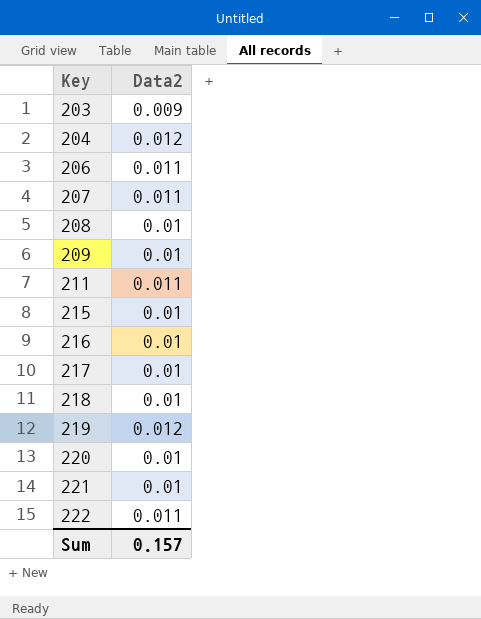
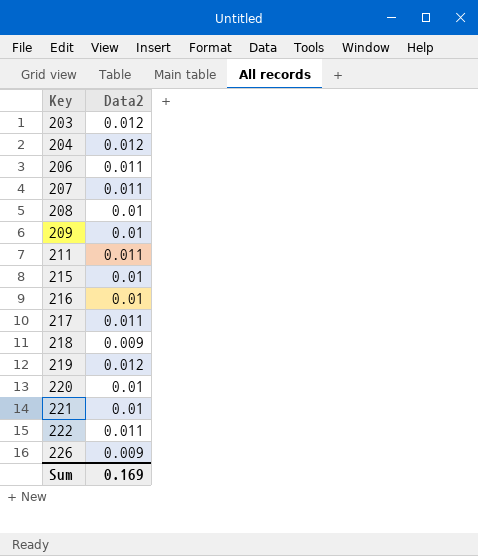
203 | Data2: 0.009 -> 0.012
217 | Data2: 0.01 -> 0.011
218 | Data2: 0.01 -> 0.009
row 226: none -> 0.009
Sum | Data2: 0.157 -> 0.169

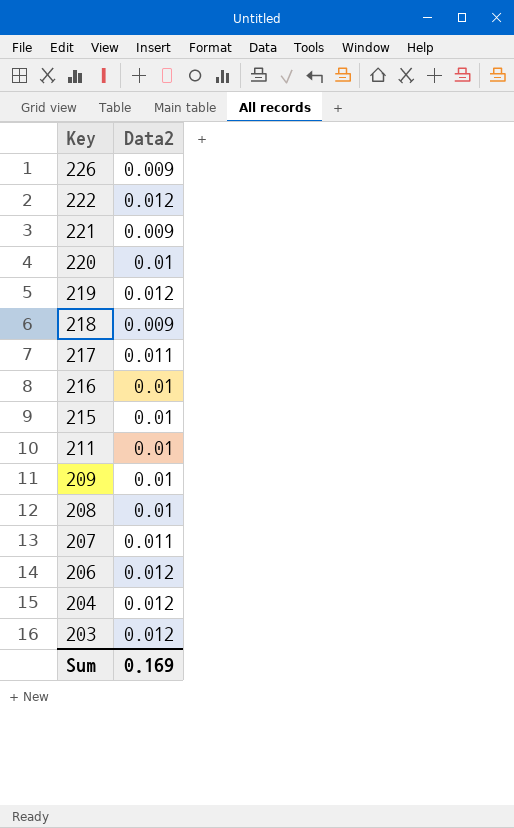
row order: Key ascending -> Key descending
222 | Data2: 0.011 -> 0.012
221 | Data2: 0.01 -> 0.009
211 | Data2: 0.011 -> 0.01
206 | Data2: 0.011 -> 0.012

